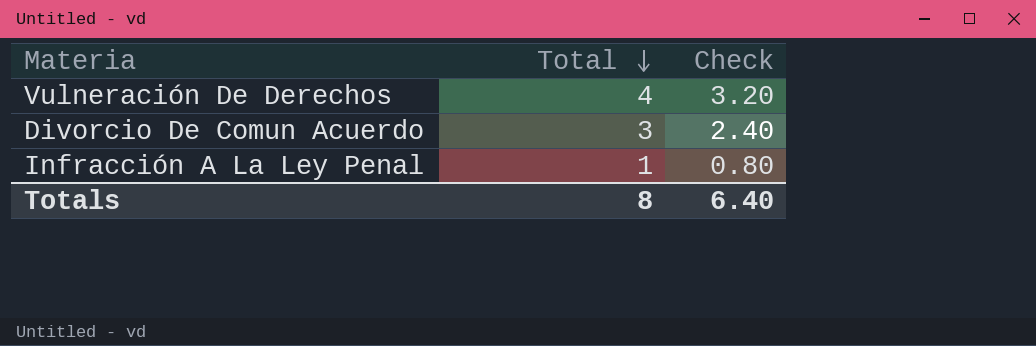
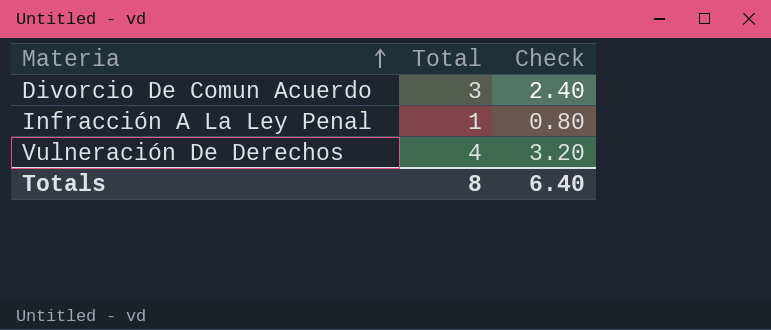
row order: Total descending -> Materia ascending

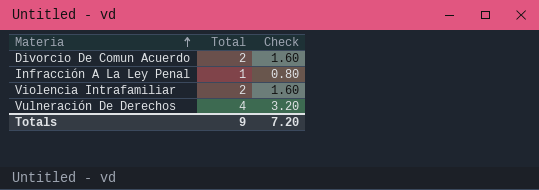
Divorcio De Comun Acuerdo | Total: 3 -> 2
Divorcio De Comun Acuerdo | Check: 2.40 -> 1.60
row Violencia Intrafamiliar: none -> 2 | 1.60
Totals | Total: 8 -> 9
Totals | Check: 6.40 -> 7.20

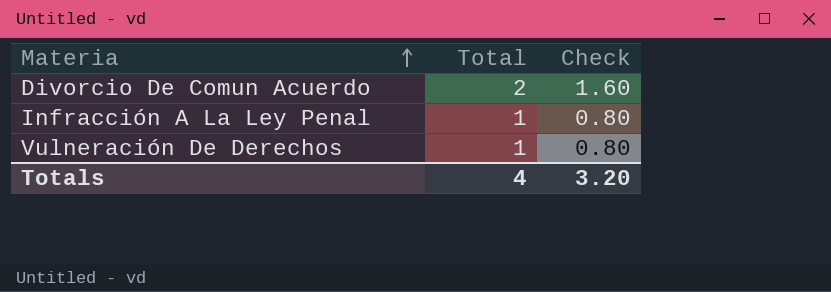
row Violencia Intrafamiliar: 2 | 1.60 -> none
Vulneración De Derechos | Total: 4 -> 1
Vulneración De Derechos | Check: 3.20 -> 0.80
Totals | Total: 9 -> 4
Totals | Check: 7.20 -> 3.20

